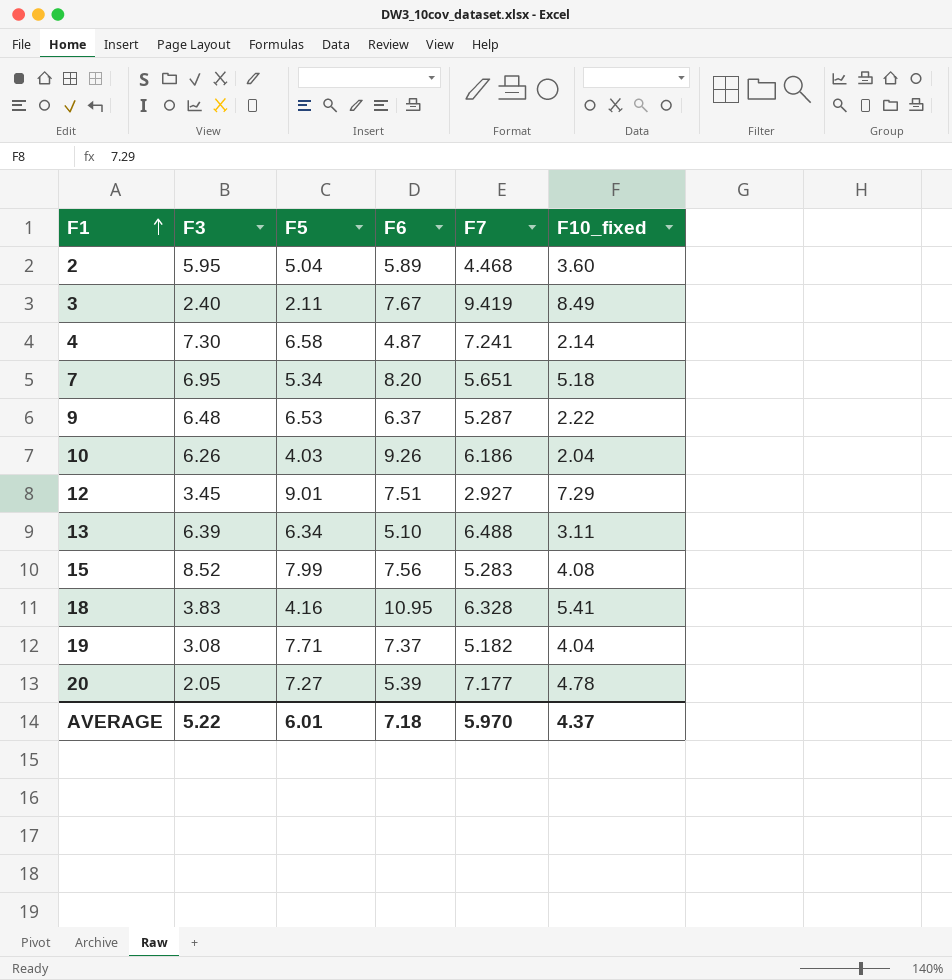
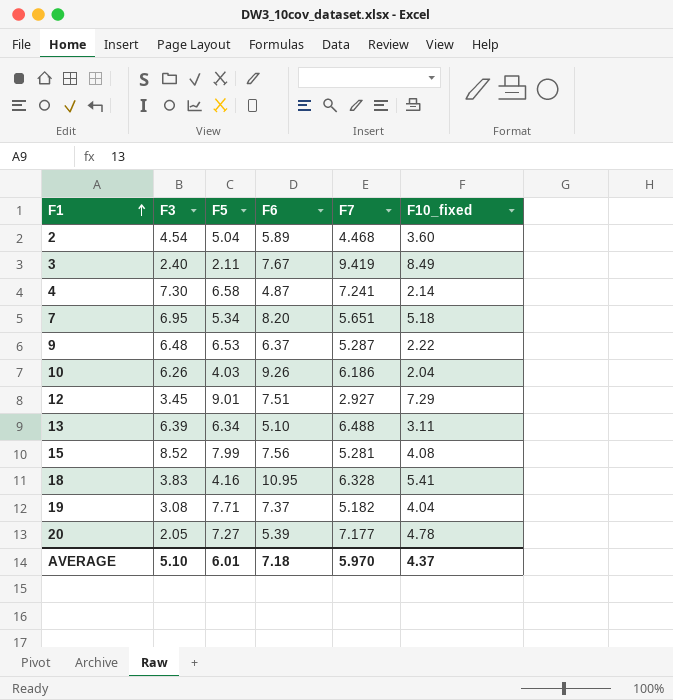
2 | F3: 5.95 -> 4.54
15 | F7: 5.283 -> 5.281
AVERAGE | F3: 5.22 -> 5.10

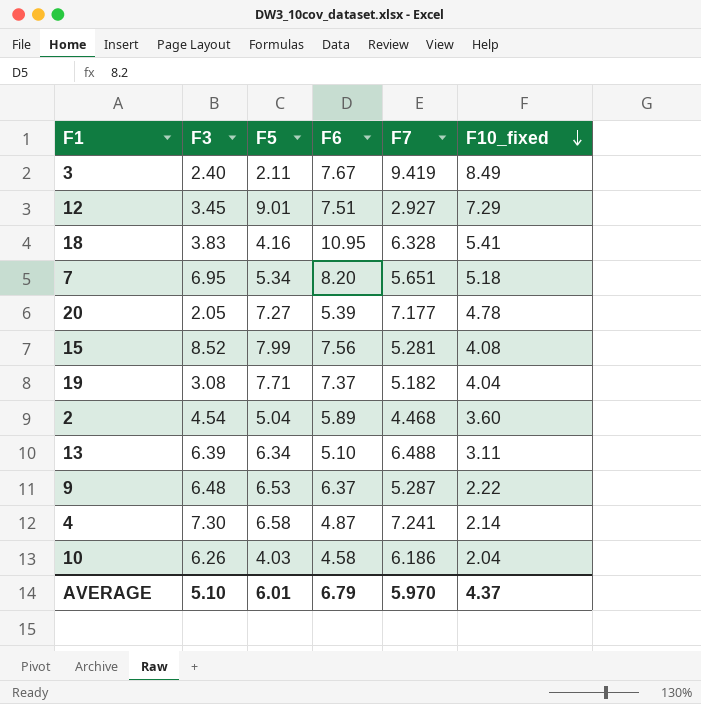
row order: F1 ascending -> F10_fixed descending
10 | F6: 9.26 -> 4.58
AVERAGE | F6: 7.18 -> 6.79

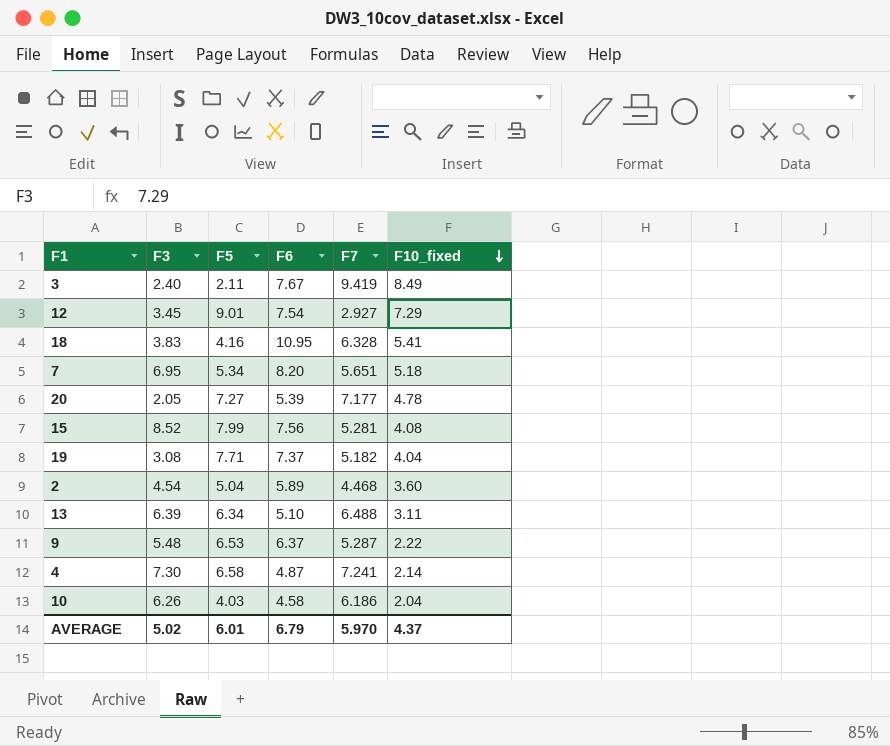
12 | F6: 7.51 -> 7.54
9 | F3: 6.48 -> 5.48
AVERAGE | F3: 5.10 -> 5.02

